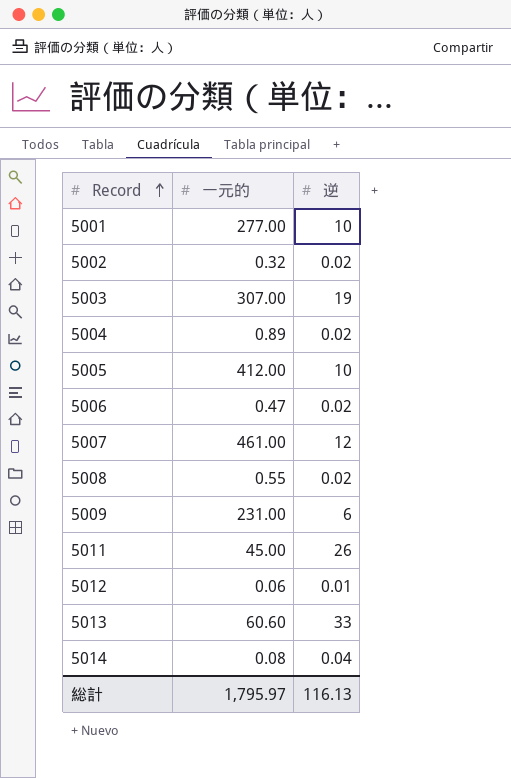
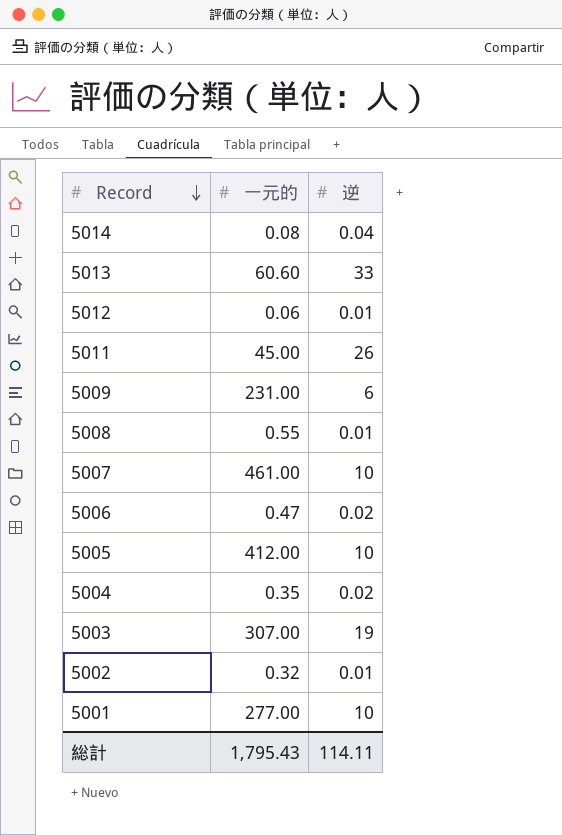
row order: Record ascending -> Record descending
5008 | 逆: 0.02 -> 0.01
5007 | 逆: 12 -> 10
5004 | 一元的: 0.89 -> 0.35
5002 | 逆: 0.02 -> 0.01
総計 | 一元的: 1,795.97 -> 1,795.43
総計 | 逆: 116.13 -> 114.11

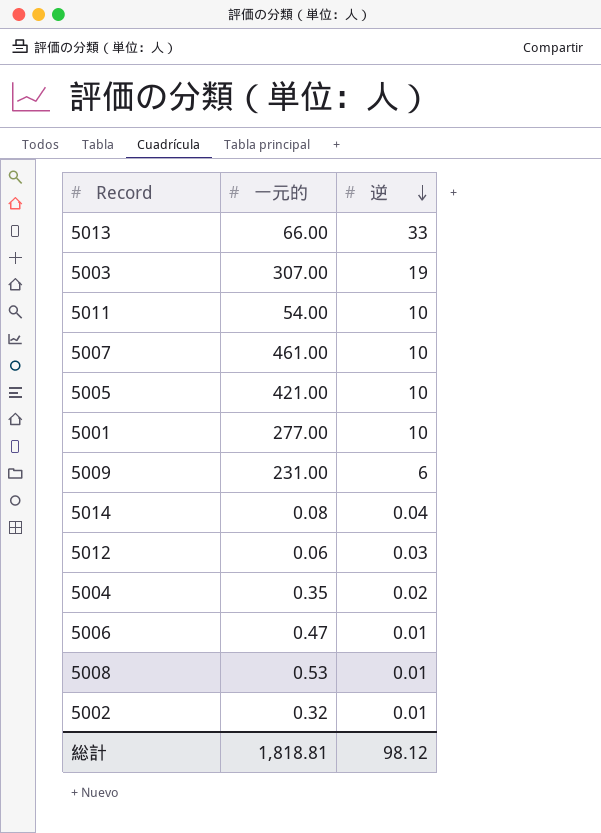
row order: Record descending -> 逆 descending
5013 | 一元的: 60.60 -> 66.00
5011 | 一元的: 45.00 -> 54.00
5011 | 逆: 26 -> 10
5005 | 一元的: 412.00 -> 421.00
5012 | 逆: 0.01 -> 0.03
5006 | 逆: 0.02 -> 0.01
5008 | 一元的: 0.55 -> 0.53
総計 | 一元的: 1,795.43 -> 1,818.81
総計 | 逆: 114.11 -> 98.12

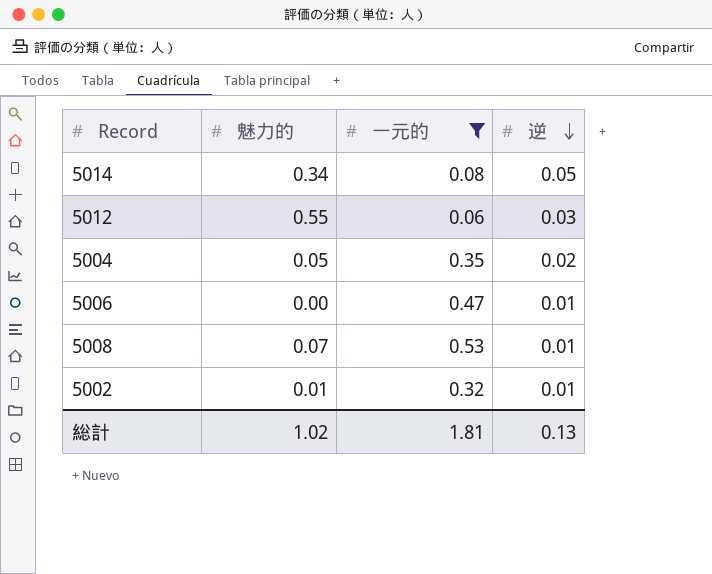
filter: none -> 一元的 <= 0.53
column 魅力的 | position: none -> 2
5014 | 逆: 0.04 -> 0.05
総計 | 一元的: 1,818.81 -> 1.81
総計 | 逆: 98.12 -> 0.13

